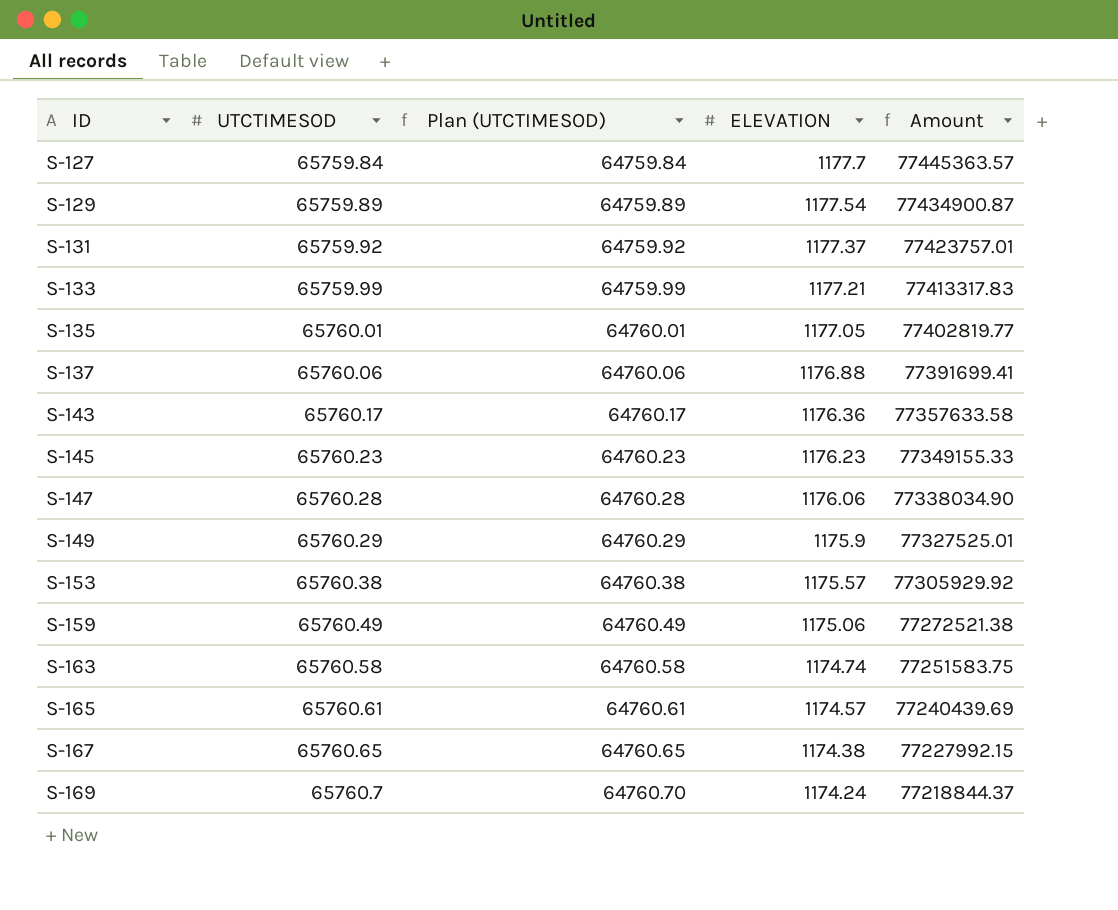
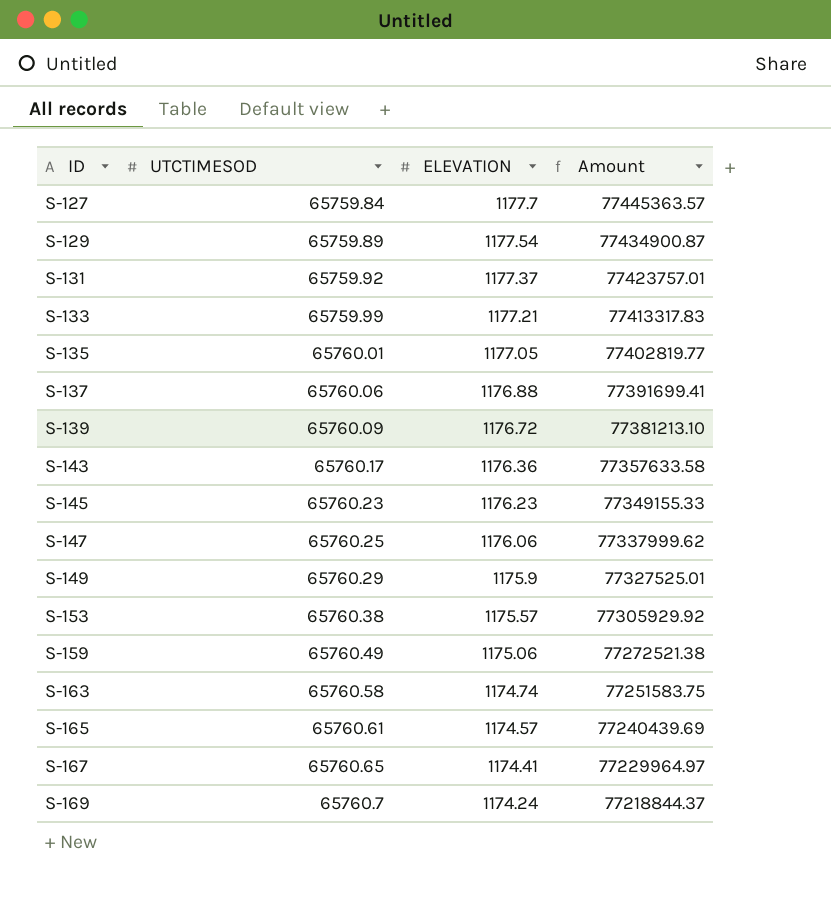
column Plan (UTCTIMESOD) | formula: [UTCTIMESOD] - 1000 -> none
row S-139: none -> 65760.09 | 1176.72 | 77381213.10
S-147 | UTCTIMESOD: 65760.28 -> 65760.25
S-147 | Amount: 77338034.90 -> 77337999.62
S-167 | ELEVATION: 1174.38 -> 1174.41
S-167 | Amount: 77227992.15 -> 77229964.97

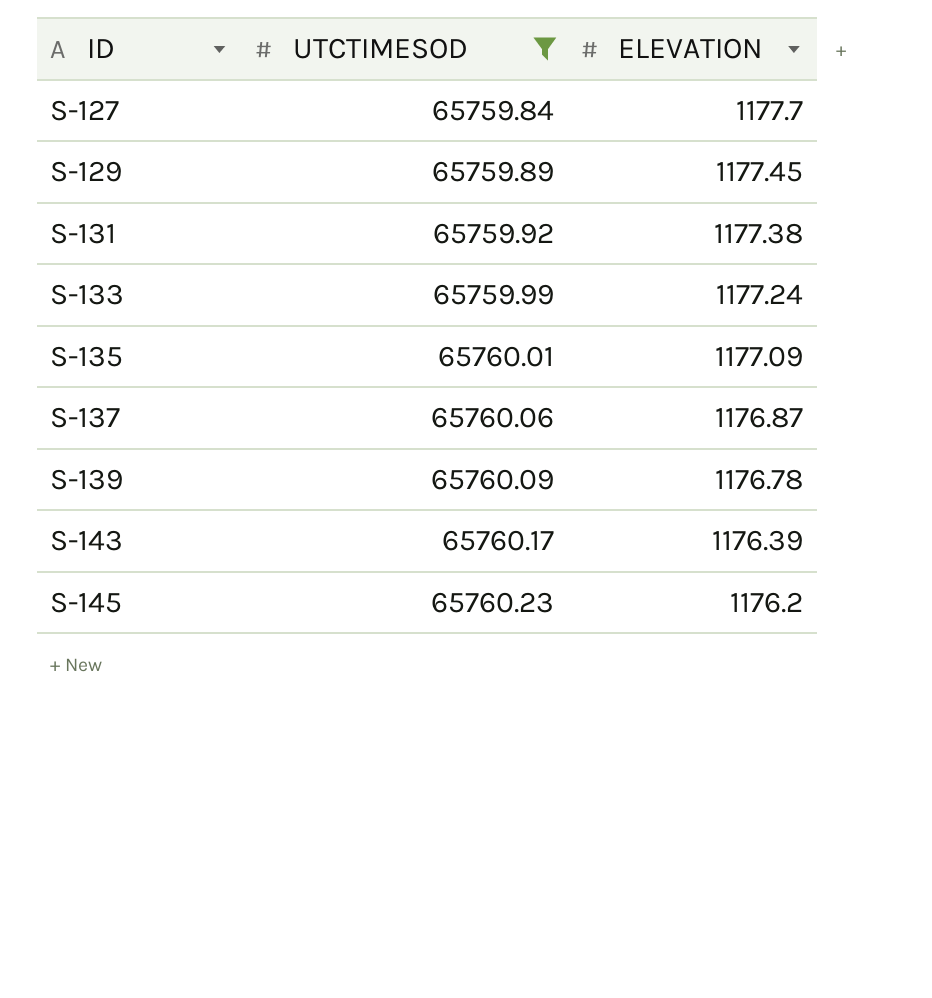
filter: none -> UTCTIMESOD <= 65760.23
column Amount | formula: [UTCTIMESOD] * [ELEVATION] -> none
S-129 | ELEVATION: 1177.54 -> 1177.45
S-131 | ELEVATION: 1177.37 -> 1177.38
S-133 | ELEVATION: 1177.21 -> 1177.24
S-135 | ELEVATION: 1177.05 -> 1177.09
S-137 | ELEVATION: 1176.88 -> 1176.87
S-139 | ELEVATION: 1176.72 -> 1176.78
S-143 | ELEVATION: 1176.36 -> 1176.39
S-145 | ELEVATION: 1176.23 -> 1176.2

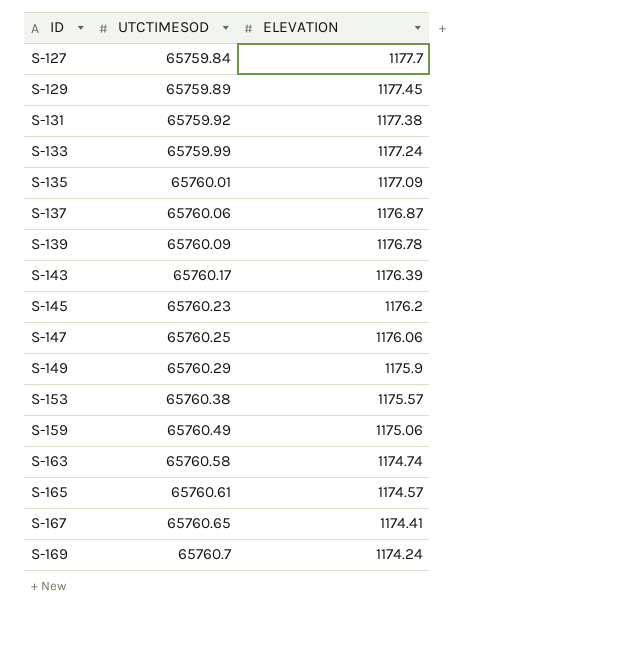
filter: UTCTIMESOD <= 65760.23 -> none

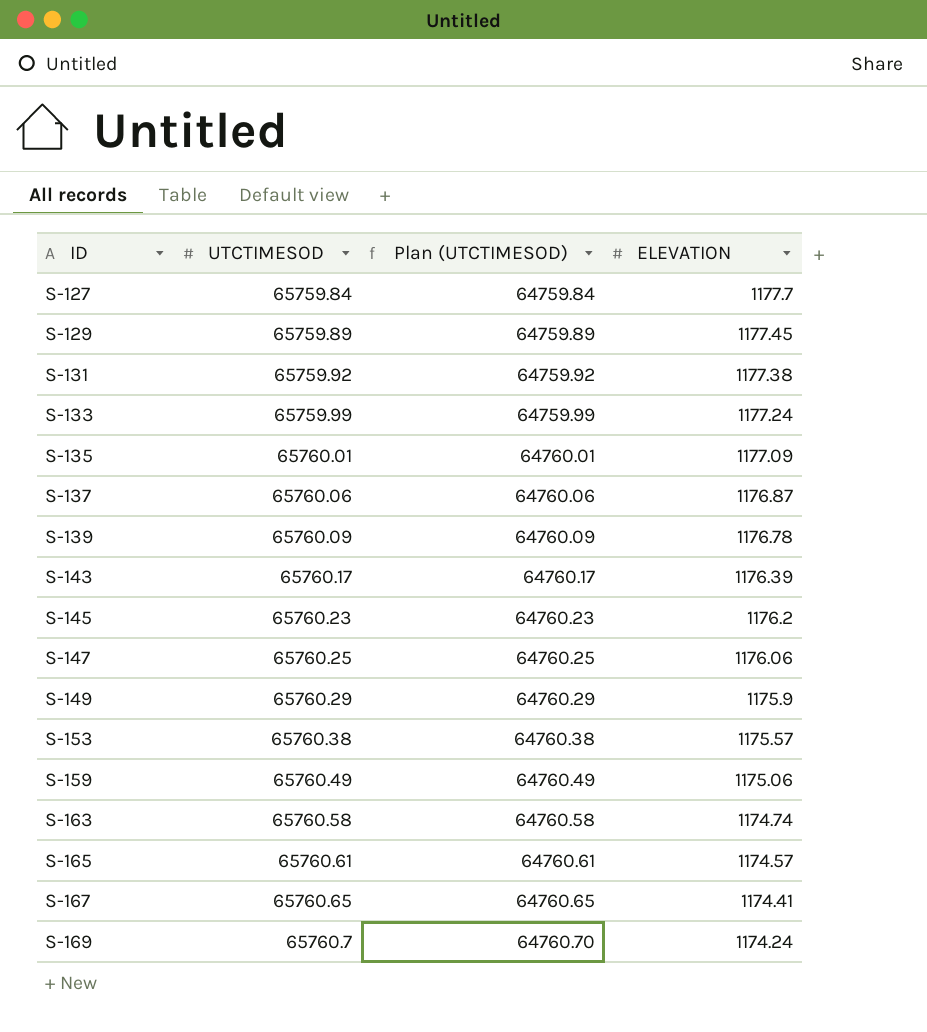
column Plan (UTCTIMESOD) | formula: none -> [UTCTIMESOD] - 1000

